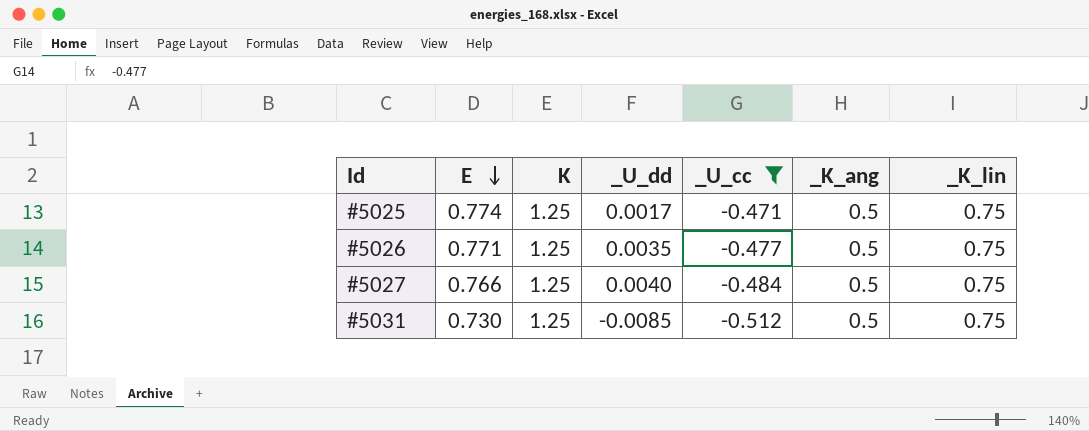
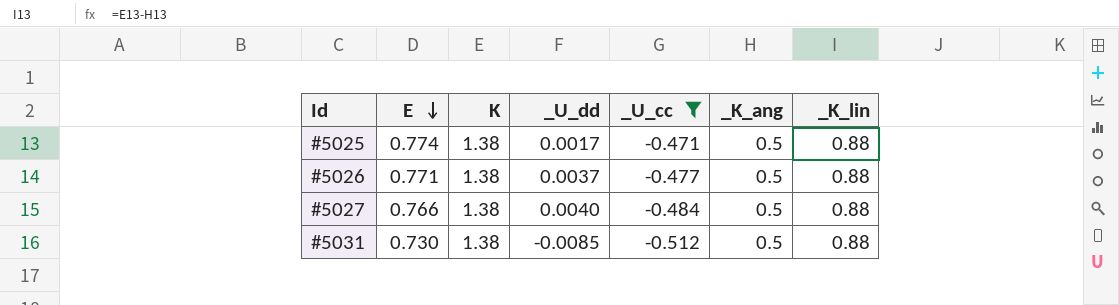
#5025 | K: 1.25 -> 1.38
#5025 | _K_lin: 0.75 -> 0.88
#5026 | K: 1.25 -> 1.38
#5026 | _U_dd: 0.0035 -> 0.0037
#5026 | _K_lin: 0.75 -> 0.88
#5027 | K: 1.25 -> 1.38
#5027 | _K_lin: 0.75 -> 0.88
#5031 | K: 1.25 -> 1.38
#5031 | _K_lin: 0.75 -> 0.88

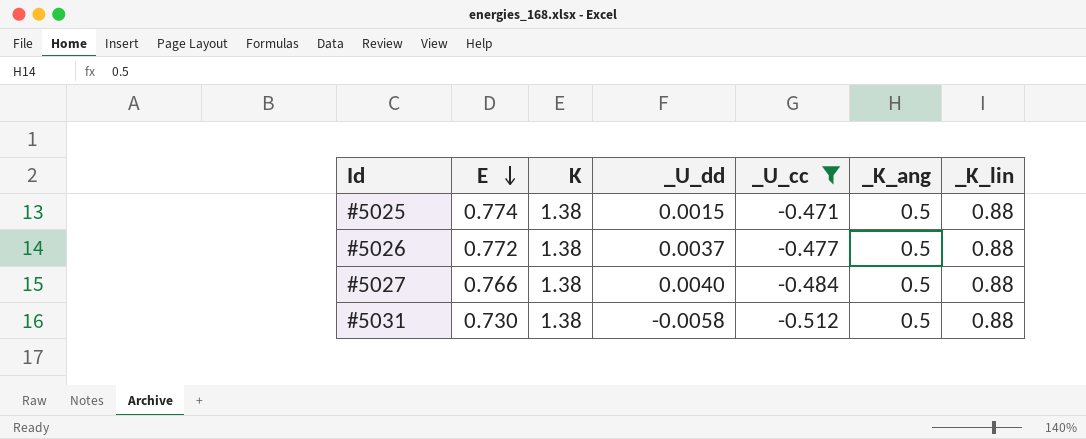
#5025 | _U_dd: 0.0017 -> 0.0015
#5026 | E: 0.771 -> 0.772
#5031 | _U_dd: -0.0085 -> -0.0058

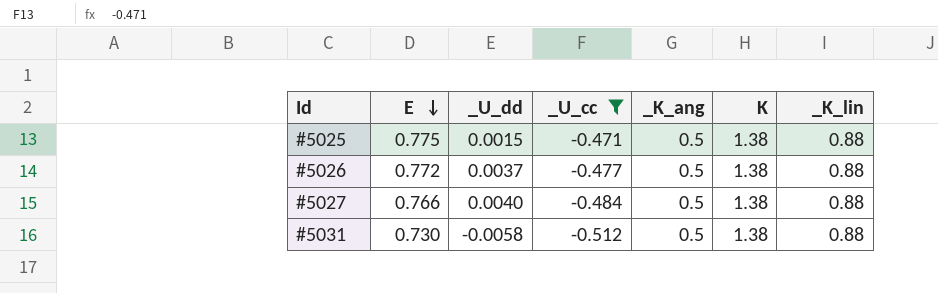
column K | position: 3 -> 6
#5025 | E: 0.774 -> 0.775

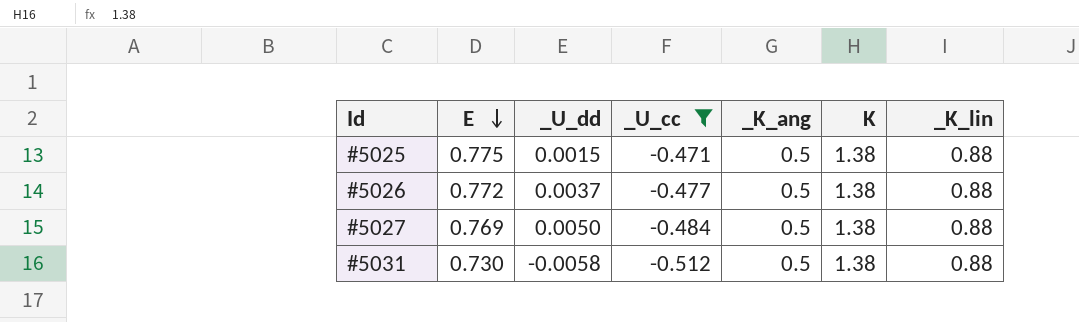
#5027 | E: 0.766 -> 0.769
#5027 | _U_dd: 0.0040 -> 0.0050

